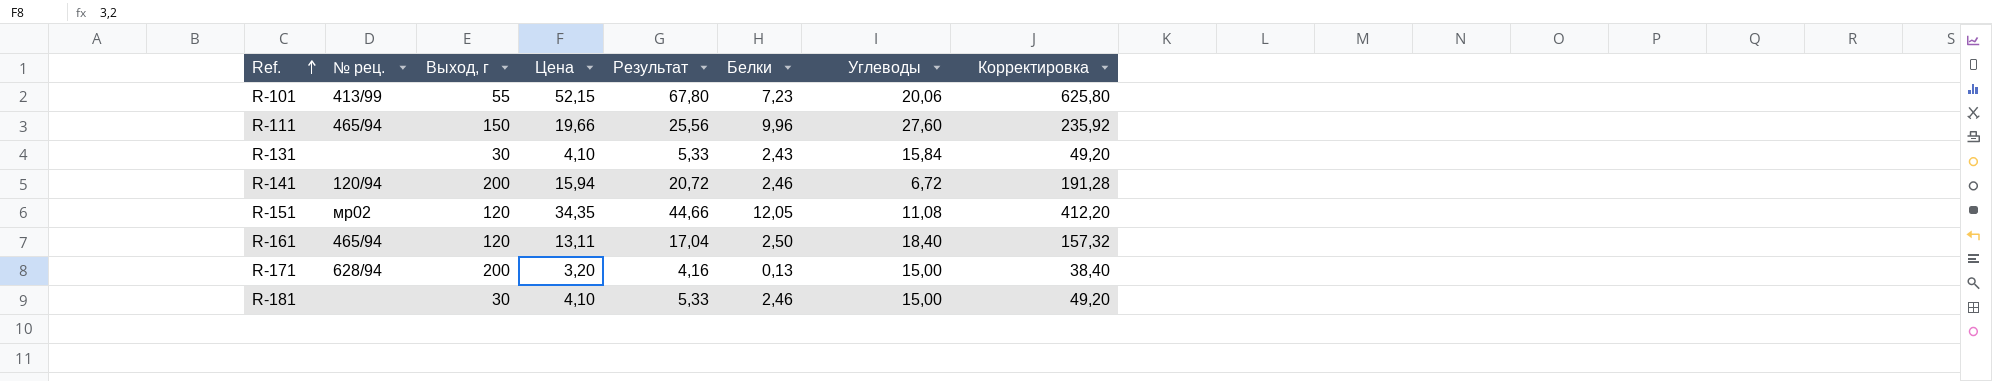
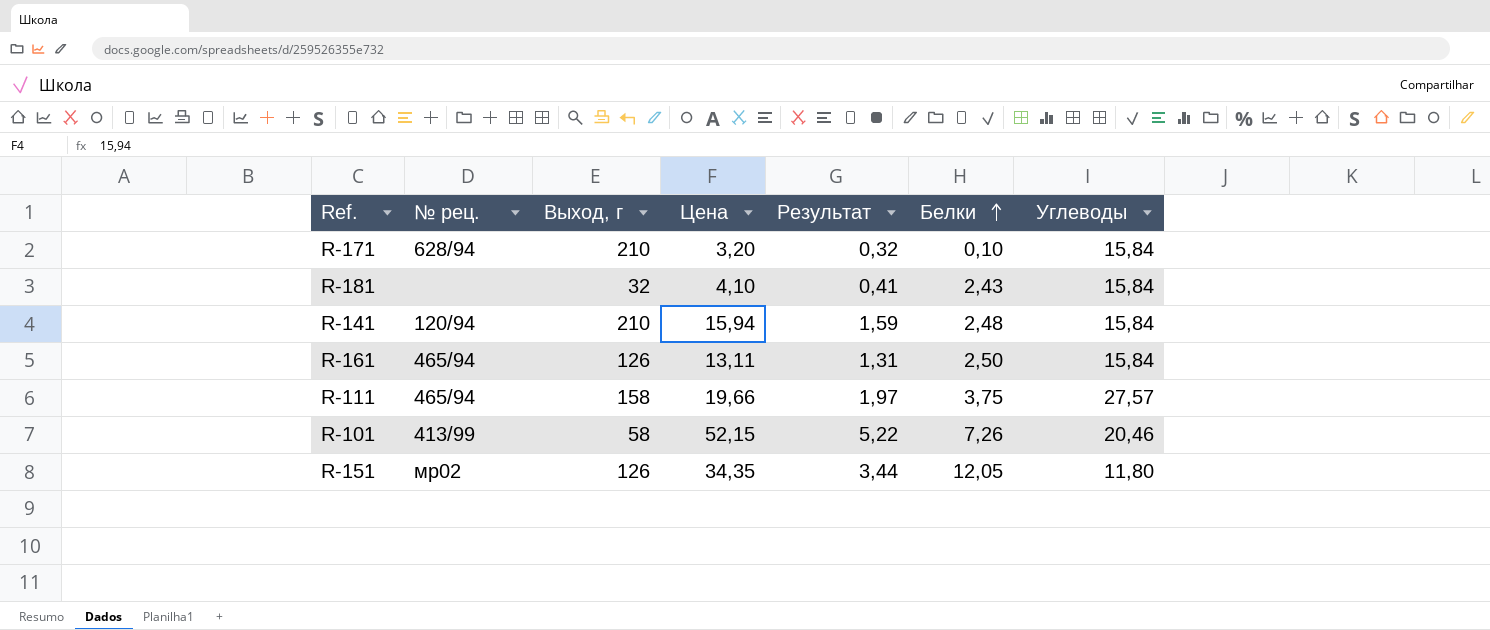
row order: Ref. ascending -> Белки ascending
column Корректировка | formula: [Цена] * 12 -> none
column Результат | formula: [Цена] * 1,3 -> [Цена] * 0,1
row R-131: none | 30 | 4,10 | 5,33 | 2,43 | 15,84 | 49,20 -> none
R-171 | Выход, г: 200 -> 210
R-171 | Белки: 0,13 -> 0,10
R-171 | Углеводы: 15,00 -> 15,84
R-181 | Выход, г: 30 -> 32
R-181 | Белки: 2,46 -> 2,43
R-181 | Углеводы: 15,00 -> 15,84
R-141 | Выход, г: 200 -> 210
R-141 | Белки: 2,46 -> 2,48
R-141 | Углеводы: 6,72 -> 15,84
R-161 | Выход, г: 120 -> 126
R-161 | Углеводы: 18,40 -> 15,84
R-111 | Выход, г: 150 -> 158
R-111 | Белки: 9,96 -> 3,75
R-111 | Углеводы: 27,60 -> 27,57
R-101 | Выход, г: 55 -> 58
R-101 | Белки: 7,23 -> 7,26
R-101 | Углеводы: 20,06 -> 20,46
R-151 | Выход, г: 120 -> 126
R-151 | Углеводы: 11,08 -> 11,80

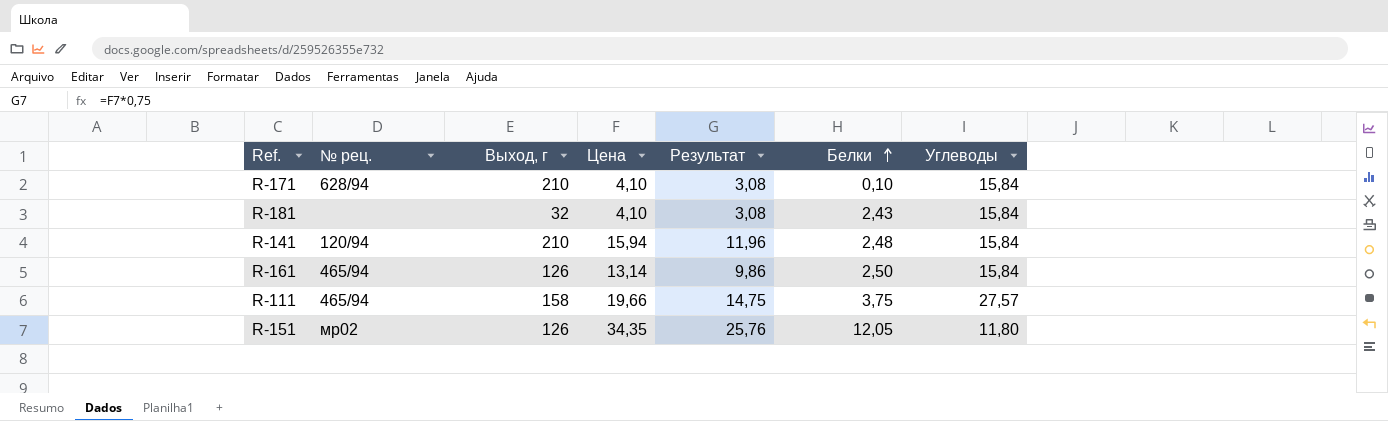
column Результат | formula: [Цена] * 0,1 -> [Цена] * 0,75
row R-101: 413/99 | 58 | 52,15 | 5,22 | 7,26 | 20,46 -> none
R-171 | Цена: 3,20 -> 4,10
R-161 | Цена: 13,11 -> 13,14

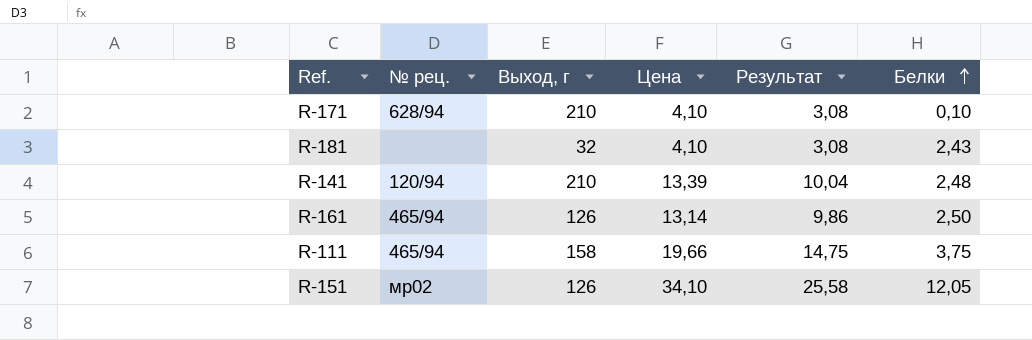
column Углеводы | position: 7 -> none
R-141 | Цена: 15,94 -> 13,39
R-141 | Результат: 11,96 -> 10,04
R-151 | Цена: 34,35 -> 34,10
R-151 | Результат: 25,76 -> 25,58

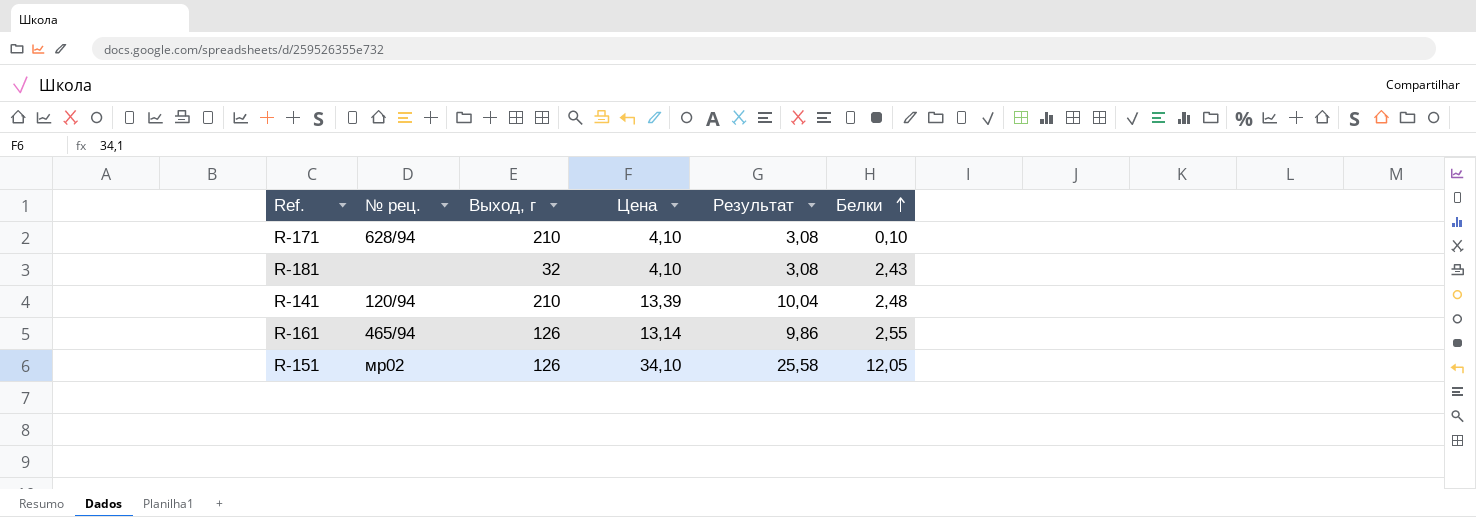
row R-111: 465/94 | 158 | 19,66 | 14,75 | 3,75 -> none
R-161 | Белки: 2,50 -> 2,55

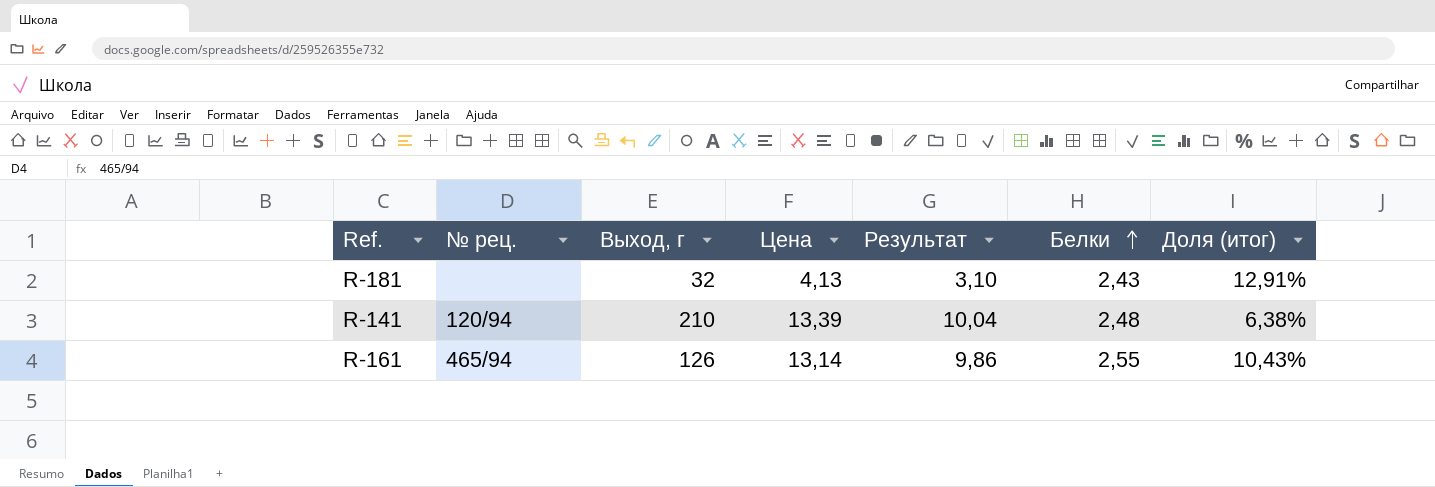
column Доля (итог) | formula: none -> [Цена] / [Выход, г]
row R-171: 628/94 | 210 | 4,10 | 3,08 | 0,10 -> none
row R-151: мр02 | 126 | 34,10 | 25,58 | 12,05 -> none
R-181 | Цена: 4,10 -> 4,13
R-181 | Результат: 3,08 -> 3,10

